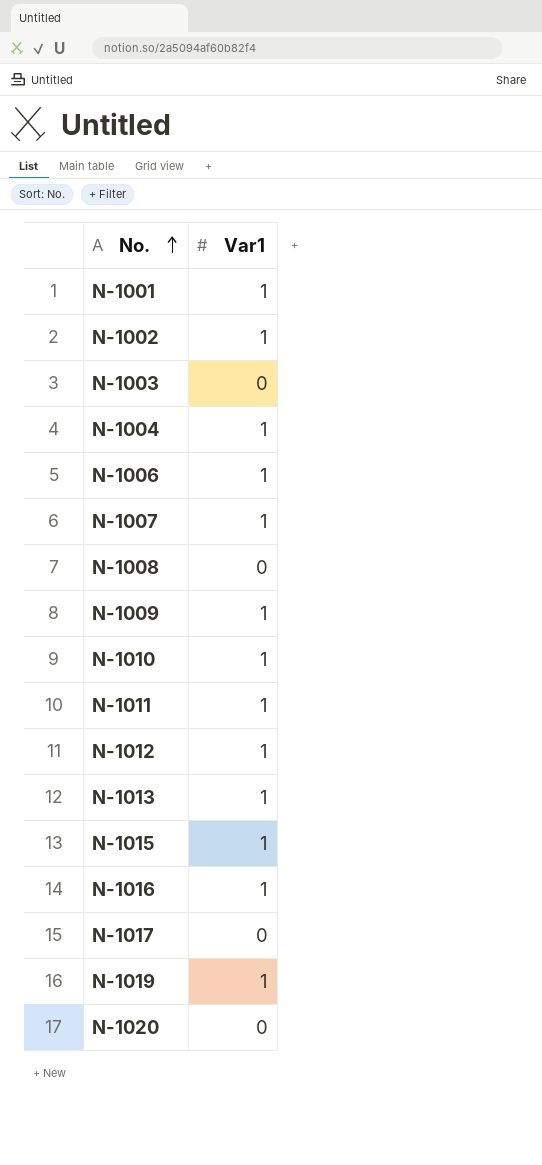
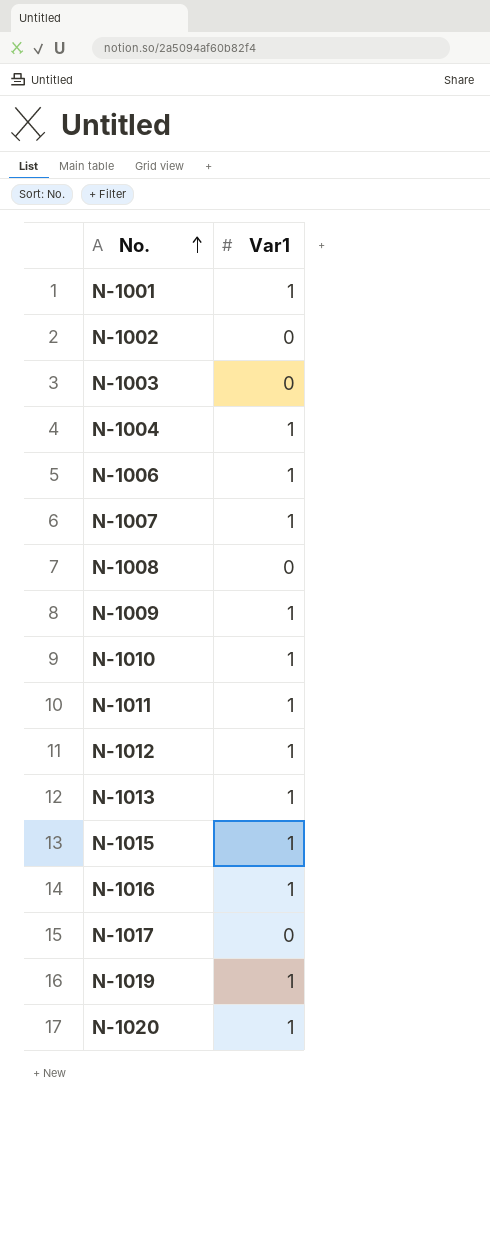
N-1002 | Var1: 1 -> 0
N-1020 | Var1: 0 -> 1

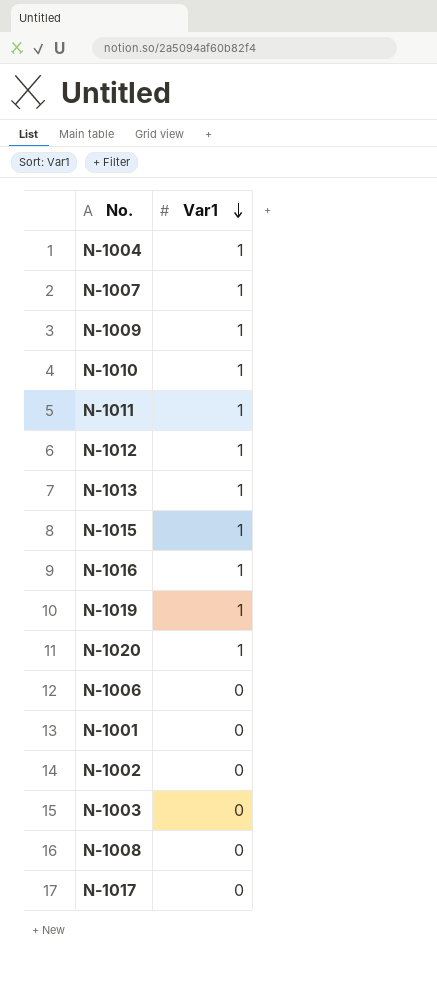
row order: No. ascending -> Var1 descending
N-1006 | Var1: 1 -> 0
N-1001 | Var1: 1 -> 0

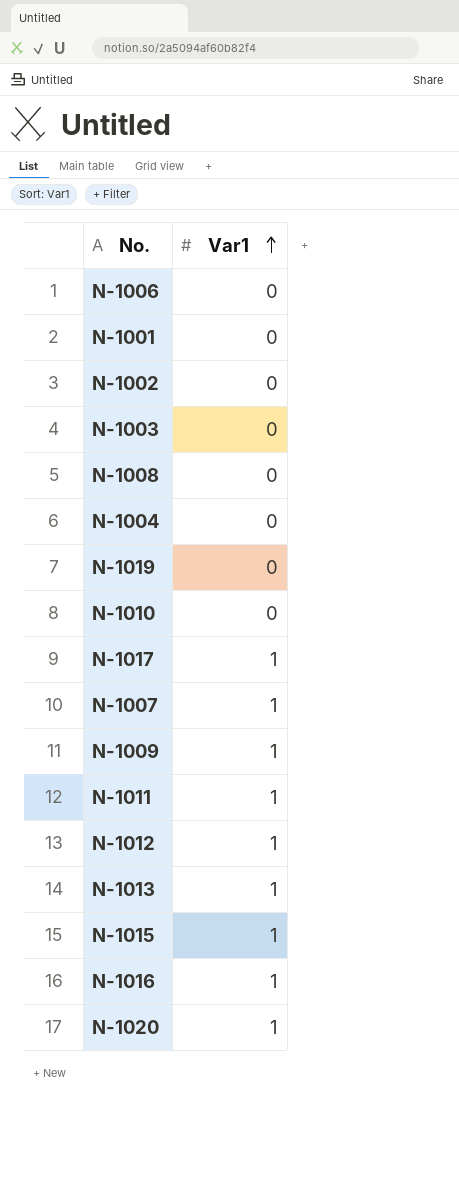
row order: Var1 descending -> Var1 ascending
N-1004 | Var1: 1 -> 0
N-1019 | Var1: 1 -> 0
N-1010 | Var1: 1 -> 0
N-1017 | Var1: 0 -> 1

